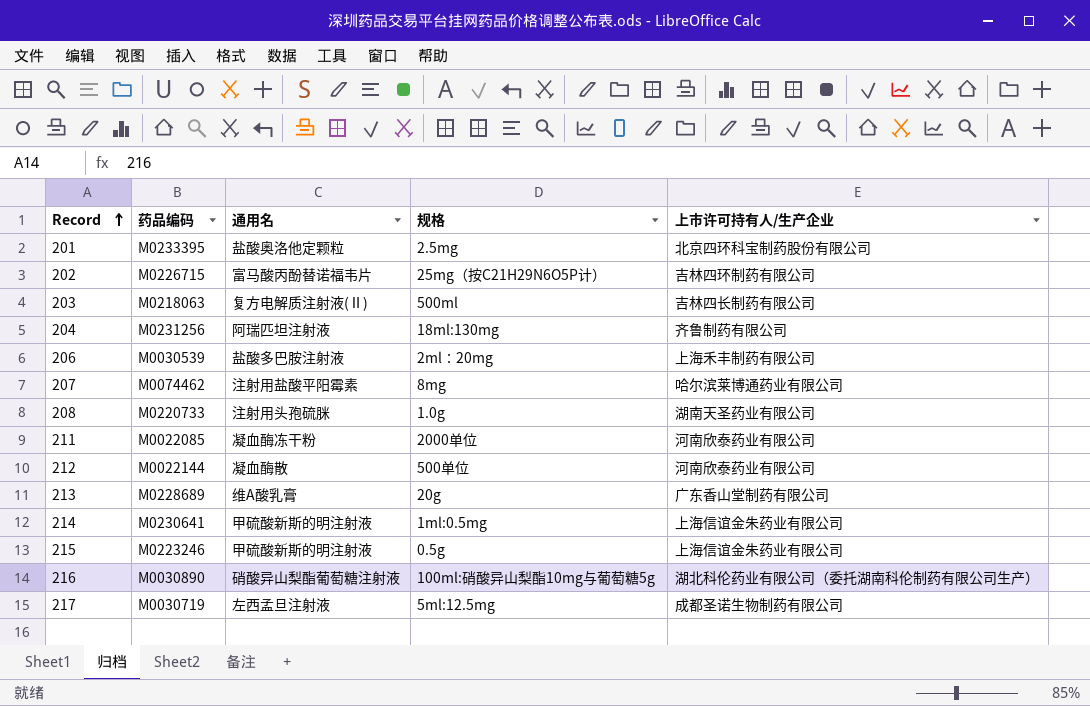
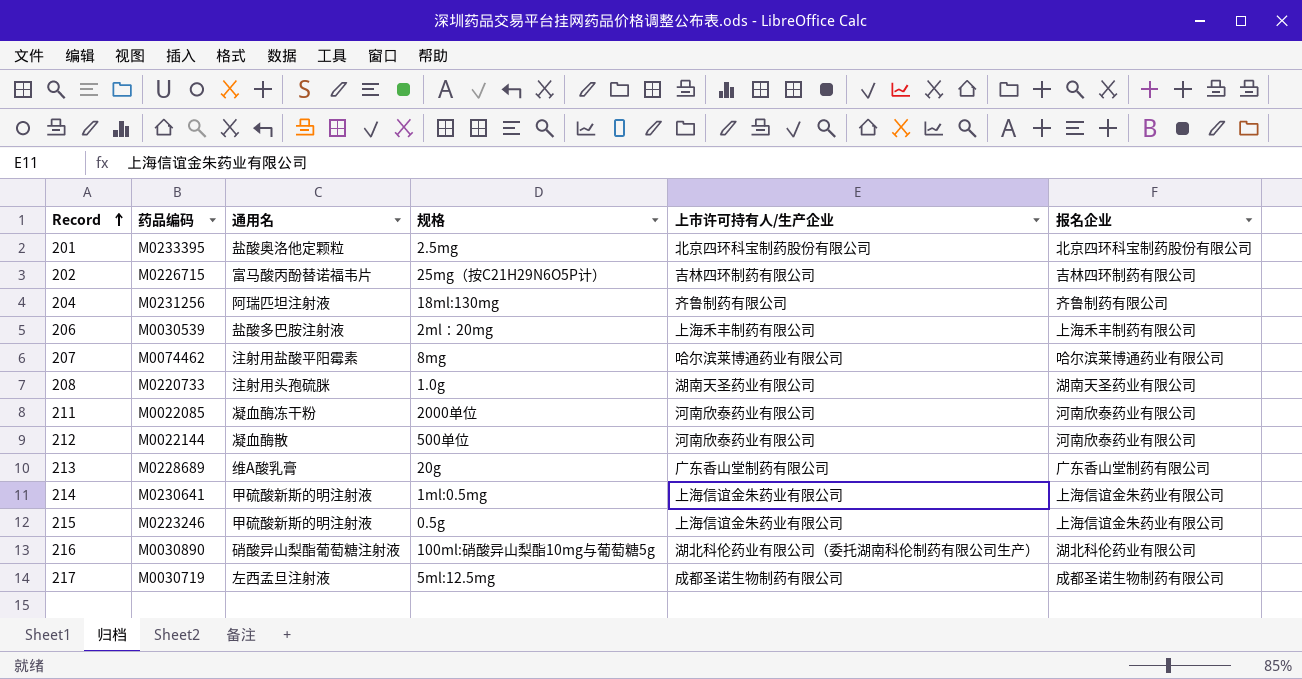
column 报名企业 | position: none -> 6
row 203: M0218063 | 复方电解质注射液(Ⅱ) | 500ml | 吉林四长制药有限公司 -> none

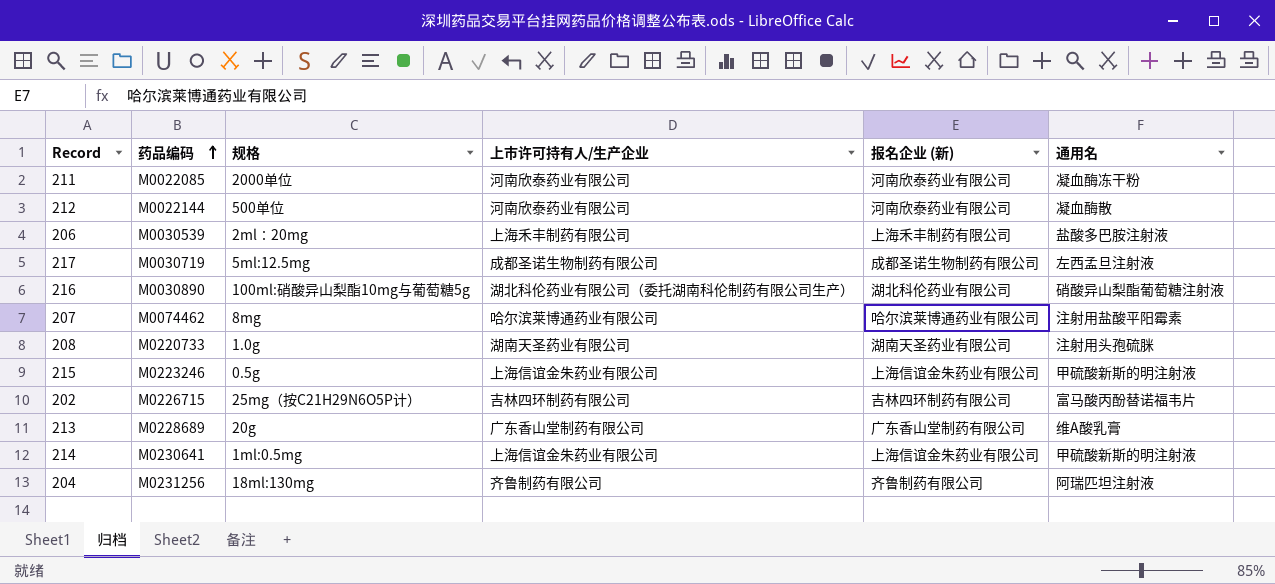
row order: Record ascending -> 药品编码 ascending
column name: 报名企业 -> 报名企业 (新)
column 通用名 | position: 3 -> 6
row 201: M0233395 | 盐酸奥洛他定颗粒 | 2.5mg | 北京四环科宝制药股份有限公司 | 北京四环科宝制药股份有限公司 -> none

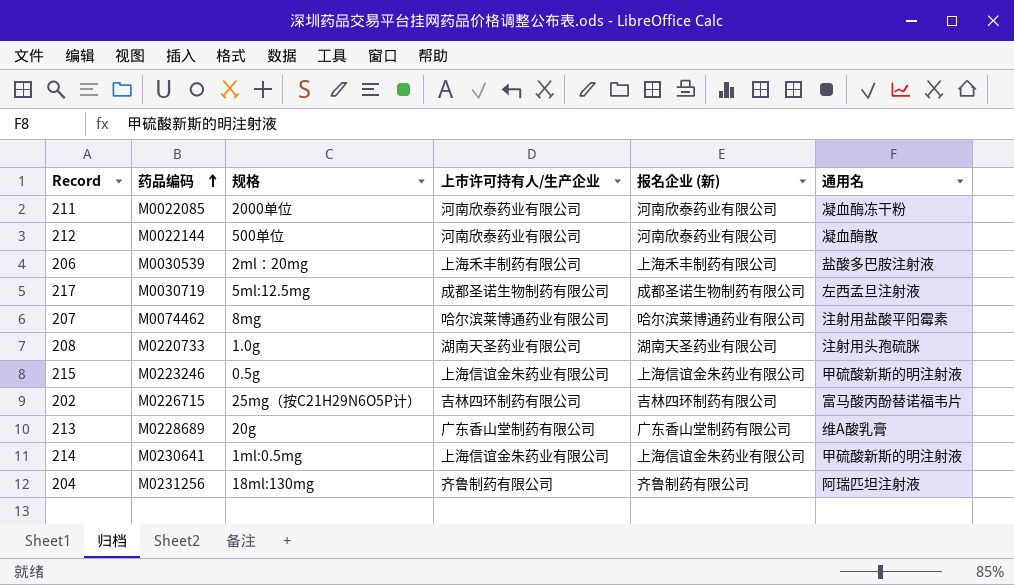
row 216: M0030890 | 100ml:硝酸异山梨酯10mg与葡萄糖5g | 湖北科伦药业有限公司（委托湖南科伦制药有限公司生产） | 湖北科伦药业有限公司 | 硝酸异山梨酯葡萄糖注射液 -> none

